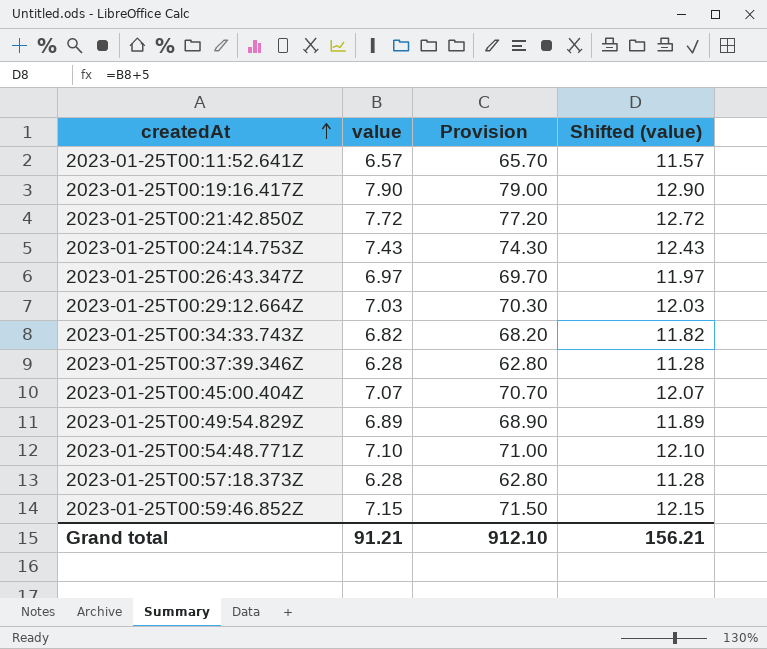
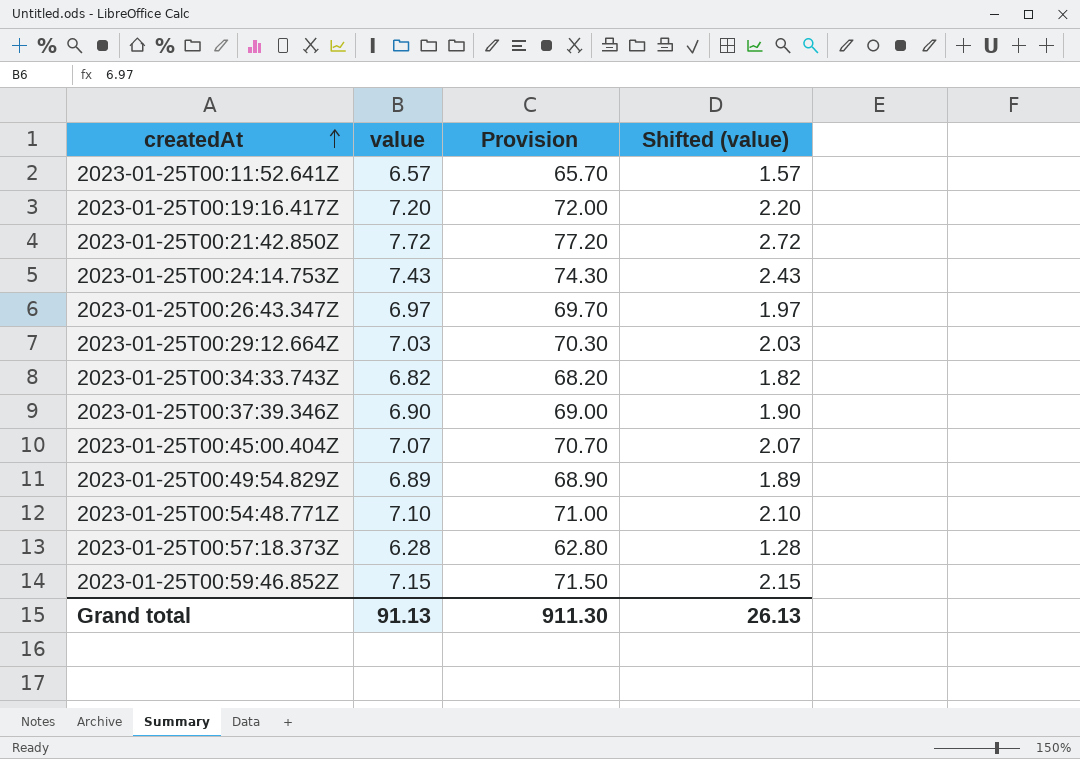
column Shifted (value) | formula: [value] + 5 -> [value] - 5
2023-01-25T00:19:16.417Z | value: 7.90 -> 7.20
2023-01-25T00:19:16.417Z | Provision: 79.00 -> 72.00
2023-01-25T00:37:39.346Z | value: 6.28 -> 6.90
2023-01-25T00:37:39.346Z | Provision: 62.80 -> 69.00
Grand total | value: 91.21 -> 91.13
Grand total | Provision: 912.10 -> 911.30
Grand total | Shifted (value): 156.21 -> 26.13

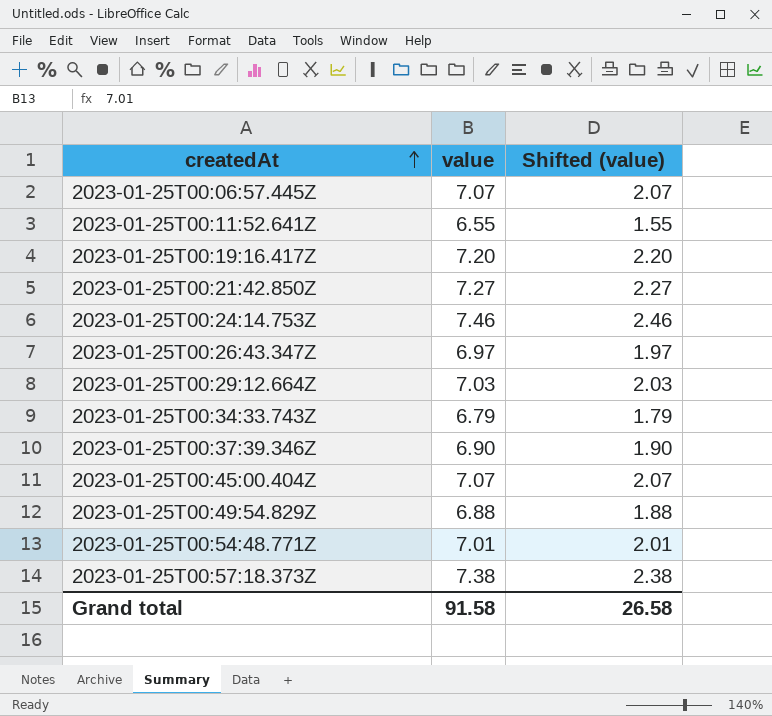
column Provision | formula: [value] * 10 -> none
row 2023-01-25T00:59:46.852Z: 7.15 | 71.50 | 2.15 -> none
row 2023-01-25T00:06:57.445Z: none -> 7.07 | 2.07
2023-01-25T00:11:52.641Z | value: 6.57 -> 6.55
2023-01-25T00:11:52.641Z | Shifted (value): 1.57 -> 1.55
2023-01-25T00:21:42.850Z | value: 7.72 -> 7.27
2023-01-25T00:21:42.850Z | Shifted (value): 2.72 -> 2.27
2023-01-25T00:24:14.753Z | value: 7.43 -> 7.46
2023-01-25T00:24:14.753Z | Shifted (value): 2.43 -> 2.46
2023-01-25T00:34:33.743Z | value: 6.82 -> 6.79
2023-01-25T00:34:33.743Z | Shifted (value): 1.82 -> 1.79
2023-01-25T00:49:54.829Z | value: 6.89 -> 6.88
2023-01-25T00:49:54.829Z | Shifted (value): 1.89 -> 1.88
2023-01-25T00:54:48.771Z | value: 7.10 -> 7.01
2023-01-25T00:54:48.771Z | Shifted (value): 2.10 -> 2.01
2023-01-25T00:57:18.373Z | value: 6.28 -> 7.38
2023-01-25T00:57:18.373Z | Shifted (value): 1.28 -> 2.38
Grand total | value: 91.13 -> 91.58
Grand total | Shifted (value): 26.13 -> 26.58

